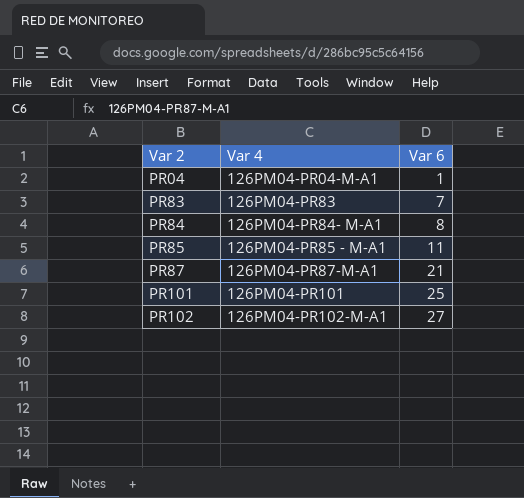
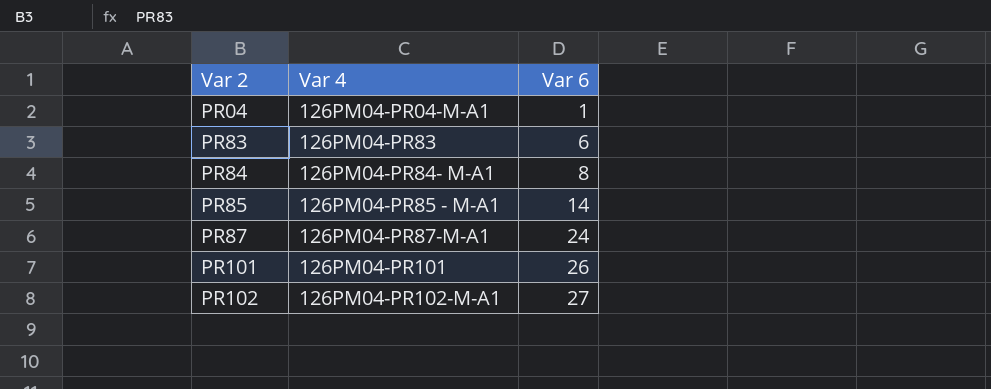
PR83 | Var 6: 7 -> 6
PR85 | Var 6: 11 -> 14
PR87 | Var 6: 21 -> 24
PR101 | Var 6: 25 -> 26

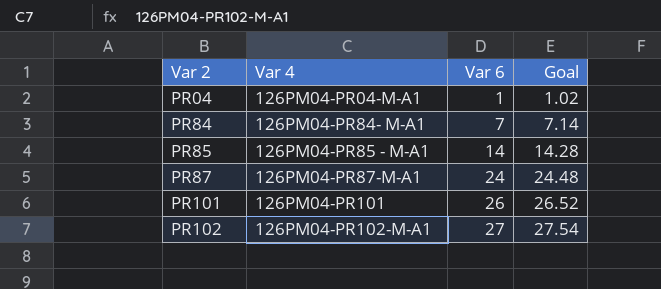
column Goal | formula: none -> [Var 6] * 1.02
row PR83: 126PM04-PR83 | 6 -> none
PR84 | Var 6: 8 -> 7

